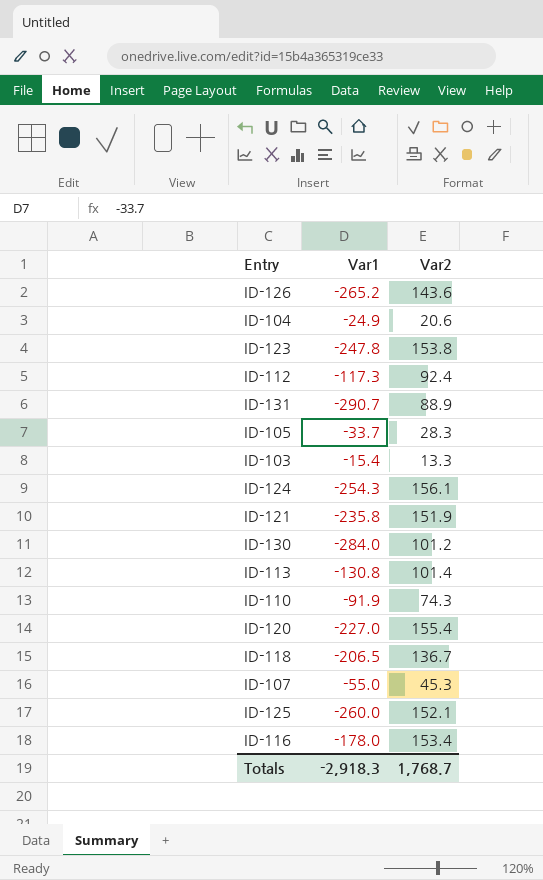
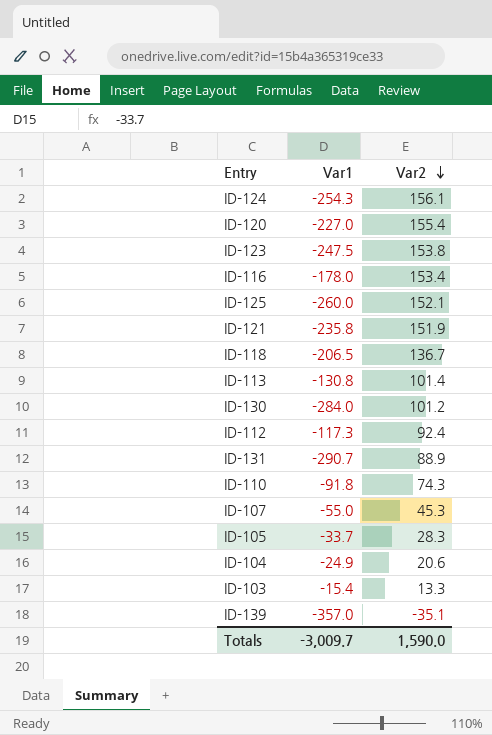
row order: none -> Var2 descending
row ID-126: -265.2 | 143.6 -> none
ID-123 | Var1: -247.8 -> -247.5
ID-110 | Var1: -91.9 -> -91.8
row ID-139: none -> -357.0 | -35.1
Totals | Var1: -2,918.3 -> -3,009.7
Totals | Var2: 1,768.7 -> 1,590.0

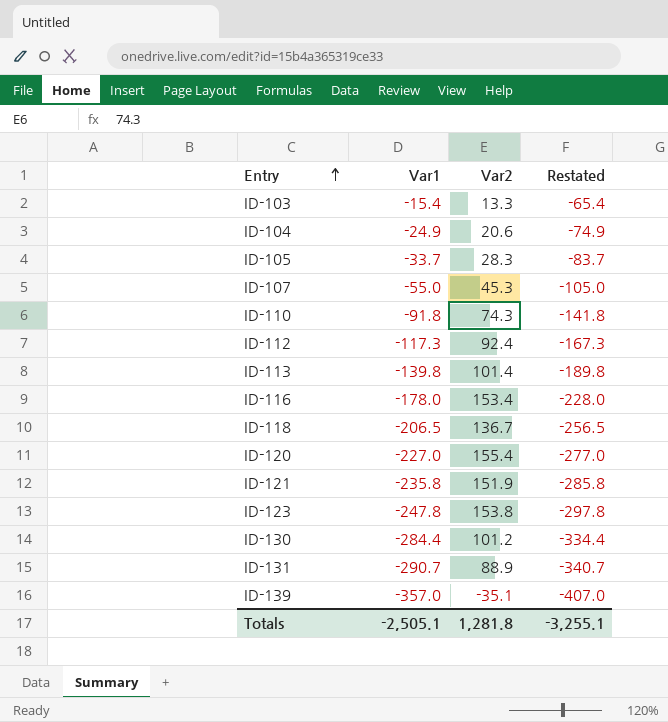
row order: Var2 descending -> Entry ascending
column Restated | formula: none -> [Var1] - 50
row ID-124: -254.3 | 156.1 -> none
row ID-125: -260.0 | 152.1 -> none
ID-113 | Var1: -130.8 -> -139.8
ID-123 | Var1: -247.5 -> -247.8
ID-130 | Var1: -284.0 -> -284.4
Totals | Var1: -3,009.7 -> -2,505.1
Totals | Var2: 1,590.0 -> 1,281.8

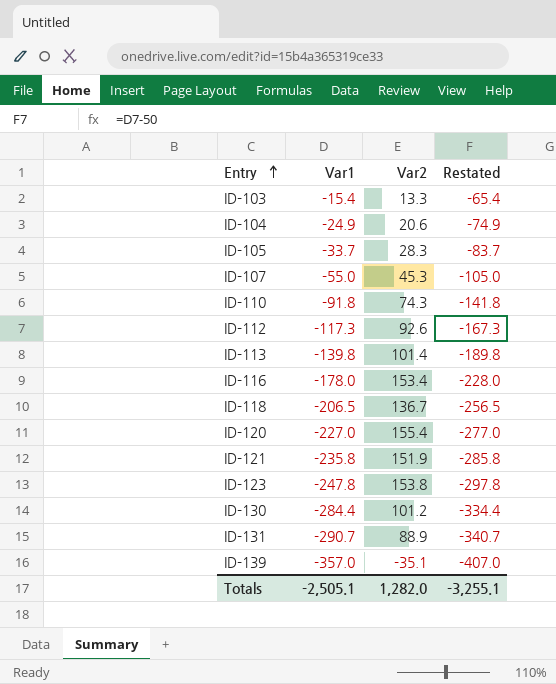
ID-112 | Var2: 92.4 -> 92.6
Totals | Var2: 1,281.8 -> 1,282.0

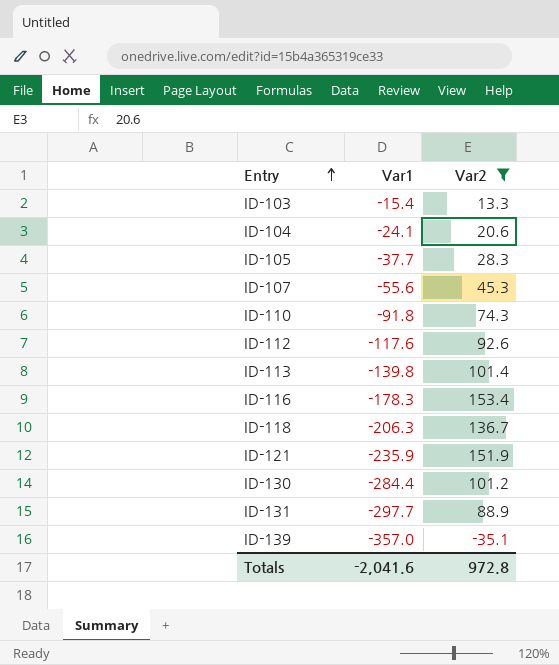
filter: none -> Var2 <= 153.4
column Restated | formula: [Var1] - 50 -> none
ID-104 | Var1: -24.9 -> -24.1
ID-105 | Var1: -33.7 -> -37.7
ID-107 | Var1: -55.0 -> -55.6
ID-112 | Var1: -117.3 -> -117.6
ID-116 | Var1: -178.0 -> -178.3
ID-118 | Var1: -206.5 -> -206.3
ID-121 | Var1: -235.8 -> -235.9
ID-131 | Var1: -290.7 -> -297.7
Totals | Var1: -2,505.1 -> -2,041.6
Totals | Var2: 1,282.0 -> 972.8

